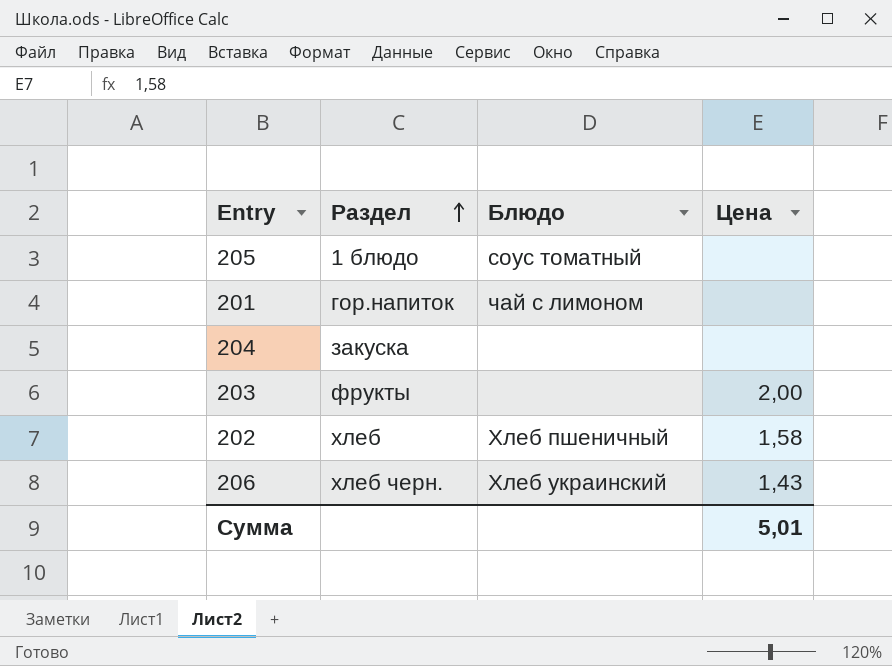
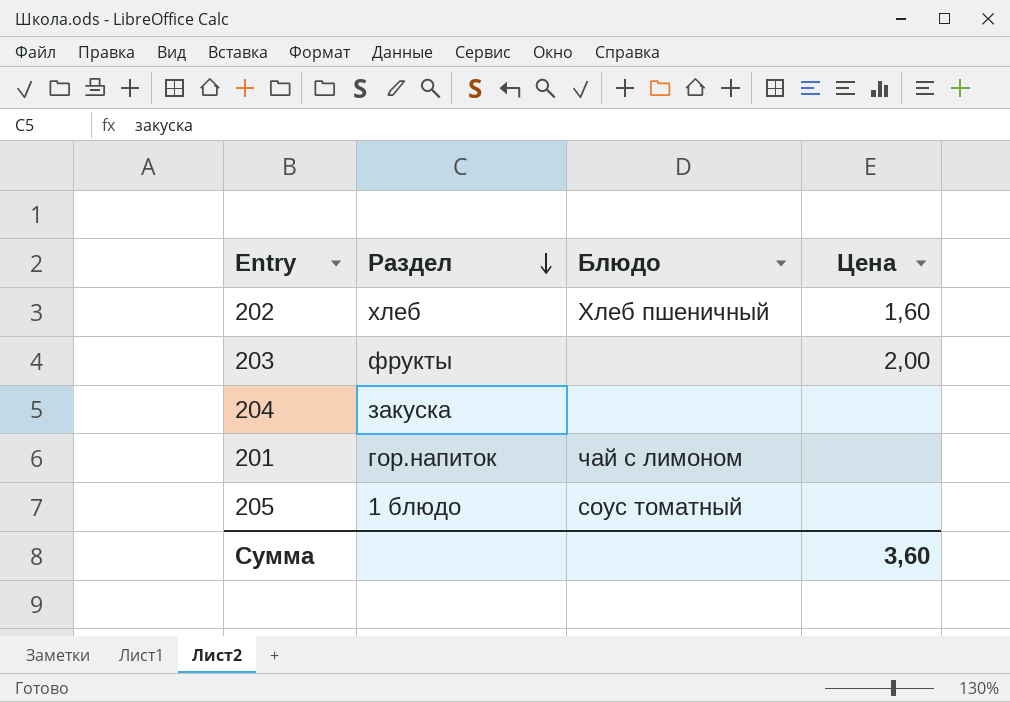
row order: Раздел ascending -> Раздел descending
row 206: хлеб черн. | Хлеб украинский | 1,43 -> none
202 | Цена: 1,58 -> 1,60
Сумма | Цена: 5,01 -> 3,60

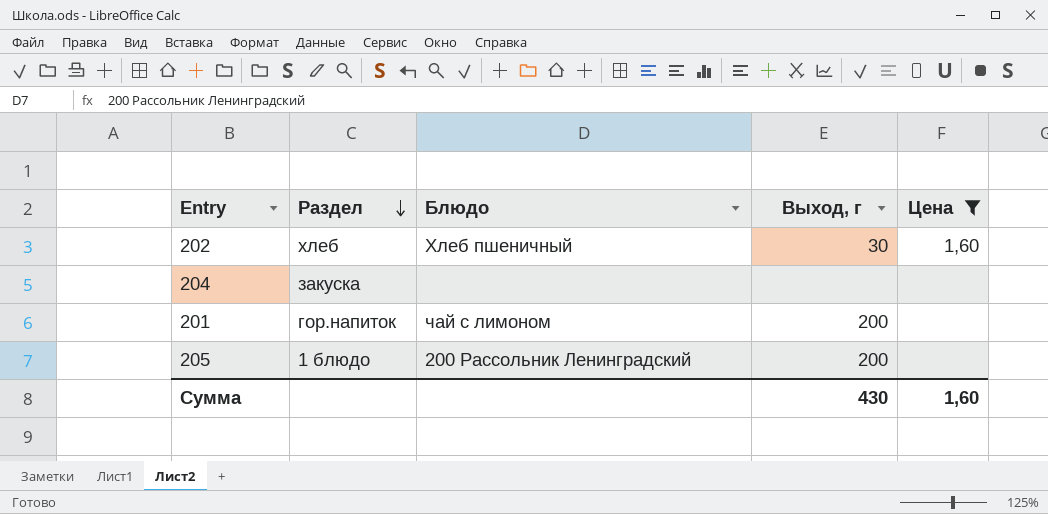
filter: none -> Цена != 2,00
column Выход, г | position: none -> 4
205 | Блюдо: соус томатный -> 200 Рассольник Ленинградский
Сумма | Цена: 3,60 -> 1,60

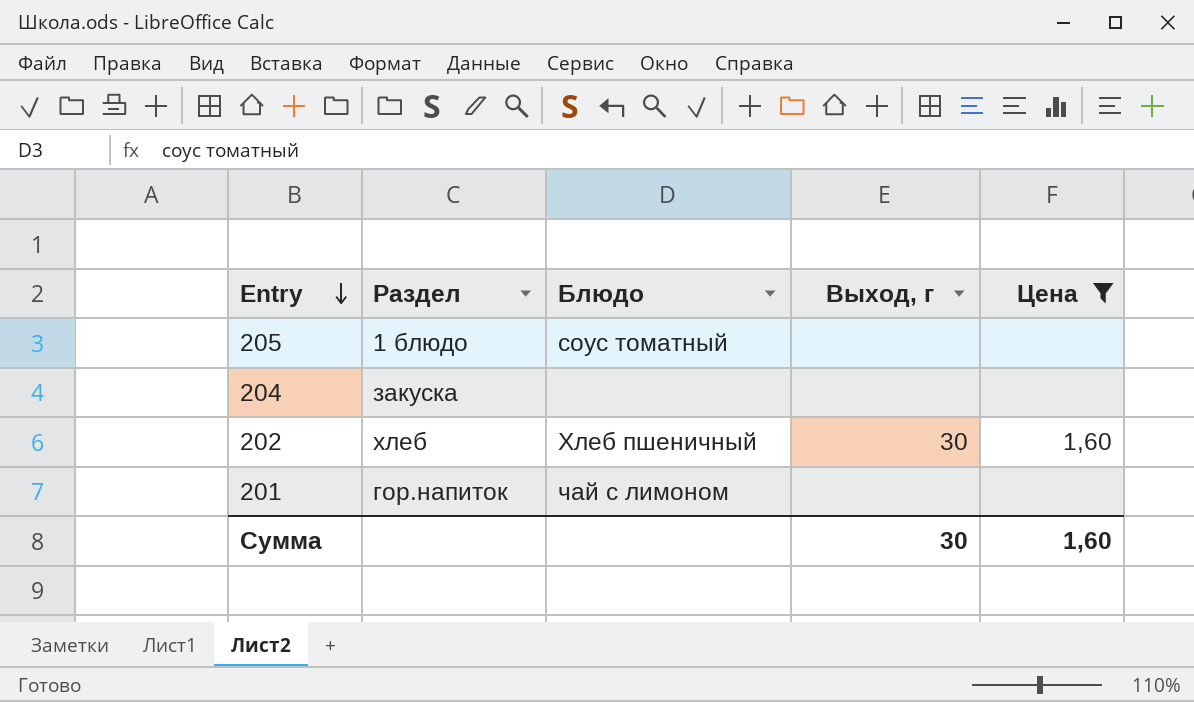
row order: Раздел descending -> Entry descending
205 | Блюдо: 200 Рассольник Ленинградский -> соус томатный
205 | Выход, г: 200 -> none
201 | Выход, г: 200 -> none
Сумма | Выход, г: 430 -> 30

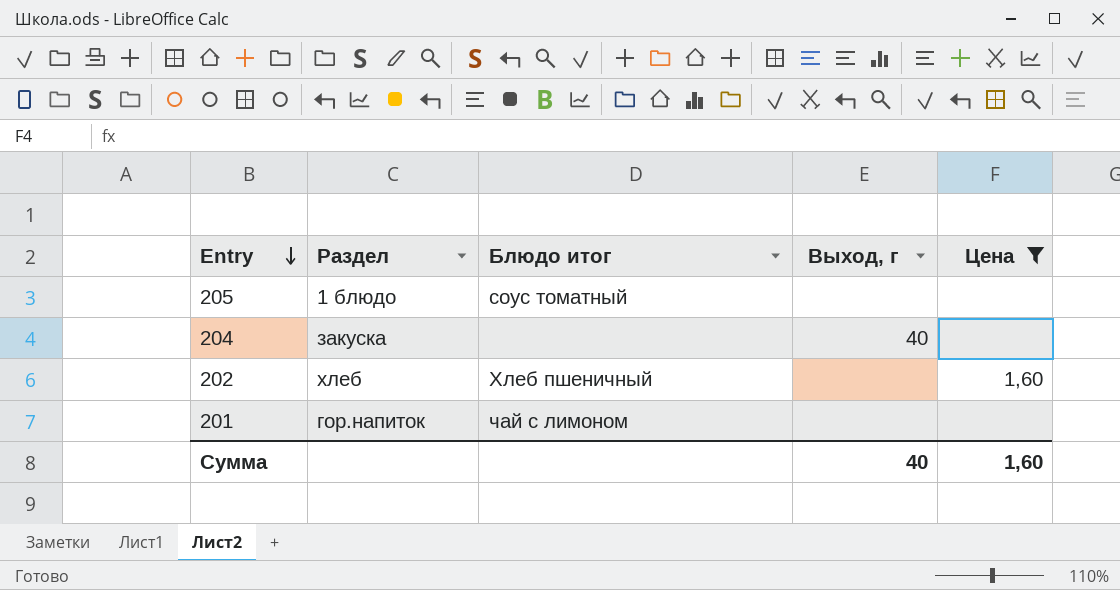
column name: Блюдо -> Блюдо итог
204 | Выход, г: none -> 40
202 | Выход, г: 30 -> none
Сумма | Выход, г: 30 -> 40

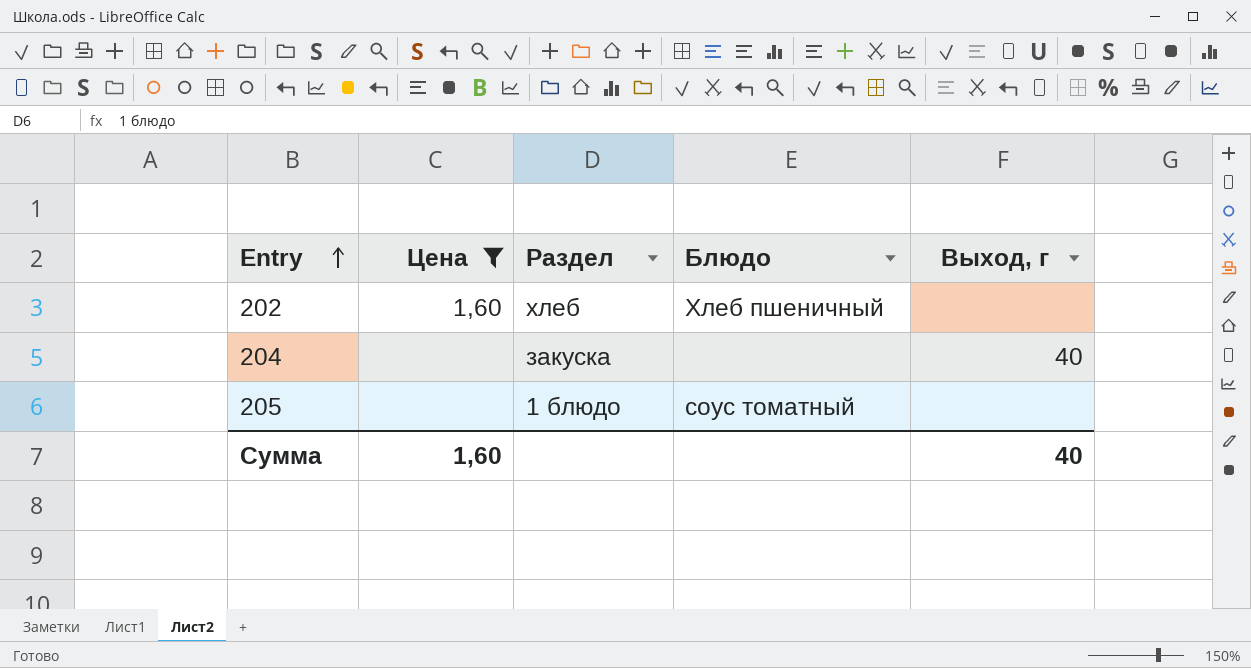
row order: Entry descending -> Entry ascending
column Цена | position: 5 -> 2
column name: Блюдо итог -> Блюдо
row 201: гор.напиток | чай с лимоном | none | none -> none

